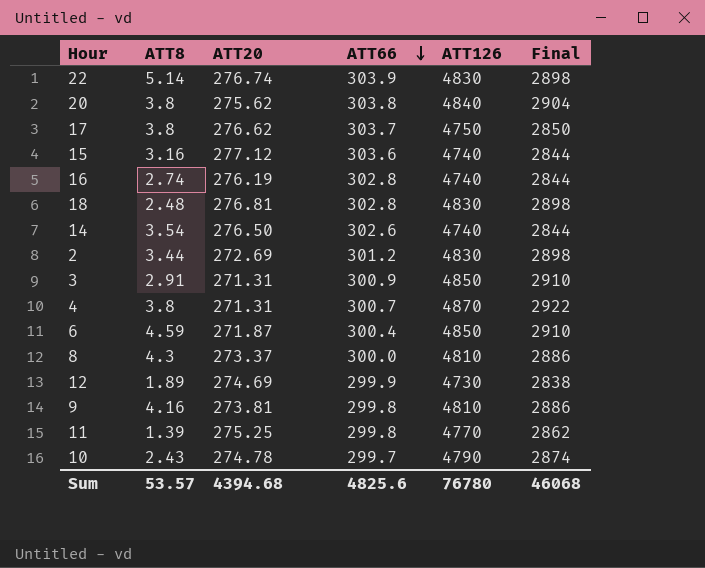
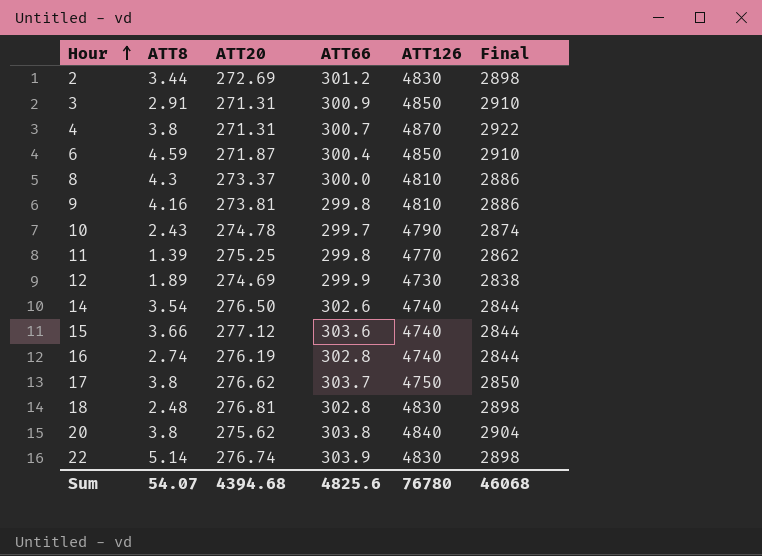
row order: ATT66 descending -> Hour ascending
15 | ATT8: 3.16 -> 3.66
Sum | ATT8: 53.57 -> 54.07

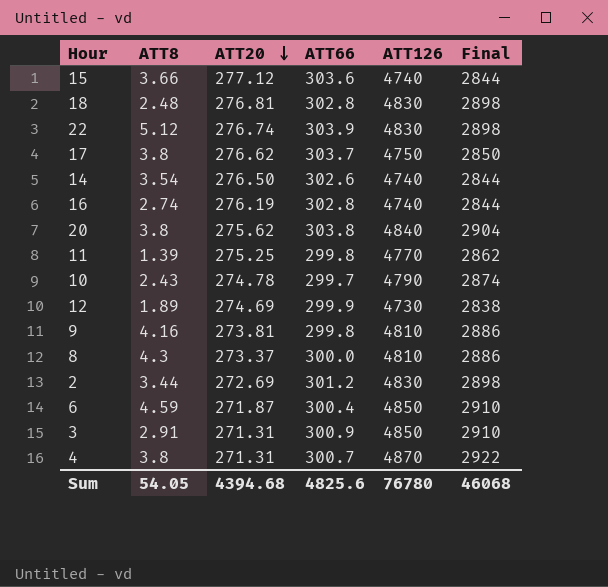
row order: Hour ascending -> ATT20 descending
22 | ATT8: 5.14 -> 5.12
Sum | ATT8: 54.07 -> 54.05

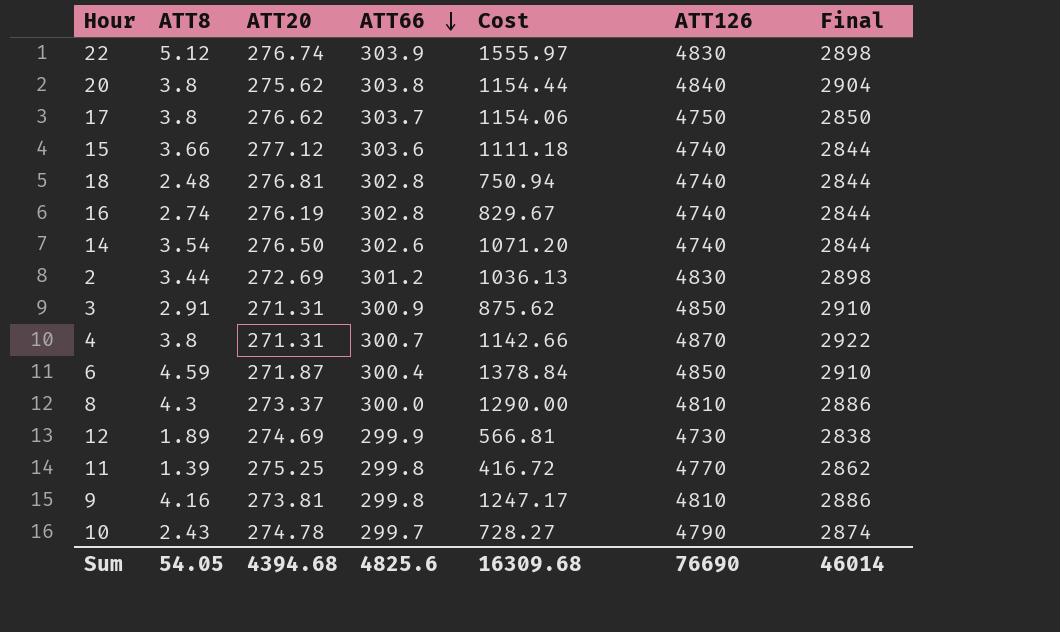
row order: ATT20 descending -> ATT66 descending
column Cost | formula: none -> [ATT8] * [ATT66]
18 | ATT126: 4830 -> 4740
18 | Final: 2898 -> 2844
Sum | ATT126: 76780 -> 76690
Sum | Final: 46068 -> 46014

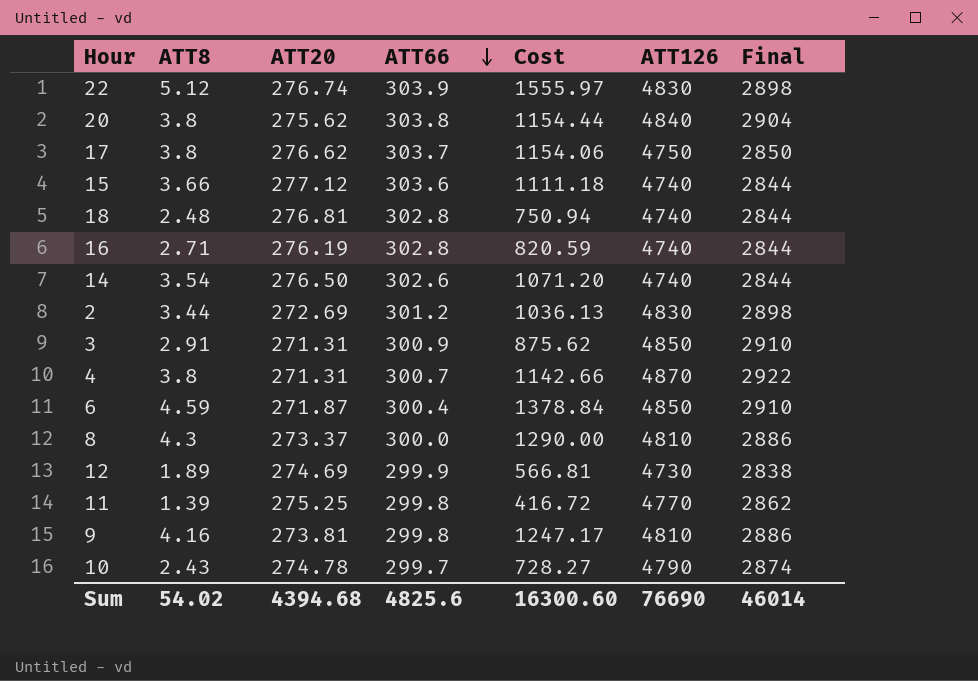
16 | ATT8: 2.74 -> 2.71
16 | Cost: 829.67 -> 820.59
Sum | ATT8: 54.05 -> 54.02
Sum | Cost: 16309.68 -> 16300.60

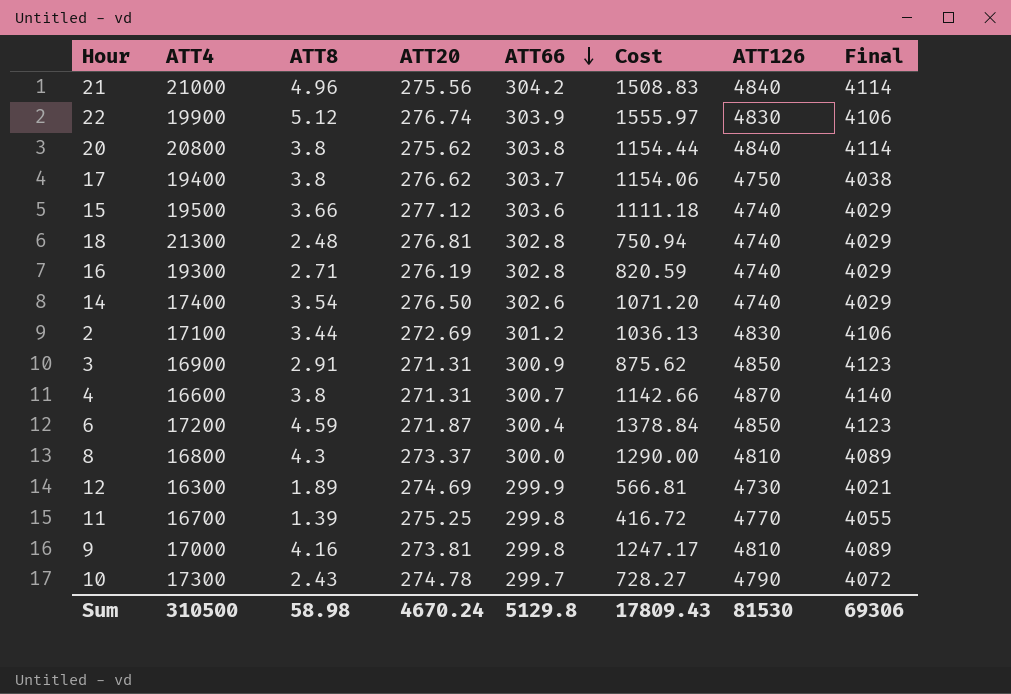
column ATT4 | position: none -> 2
column Final | formula: [ATT126] * 0.6 -> [ATT126] * 0.85
row 21: none -> 21000 | 4.96 | 275.56 | 304.2 | 1508.83 | 4840 | 4114
Sum | ATT8: 54.02 -> 58.98
Sum | ATT20: 4394.68 -> 4670.24
Sum | ATT66: 4825.6 -> 5129.8
Sum | Cost: 16300.60 -> 17809.43
Sum | ATT126: 76690 -> 81530
Sum | Final: 46014 -> 69306

